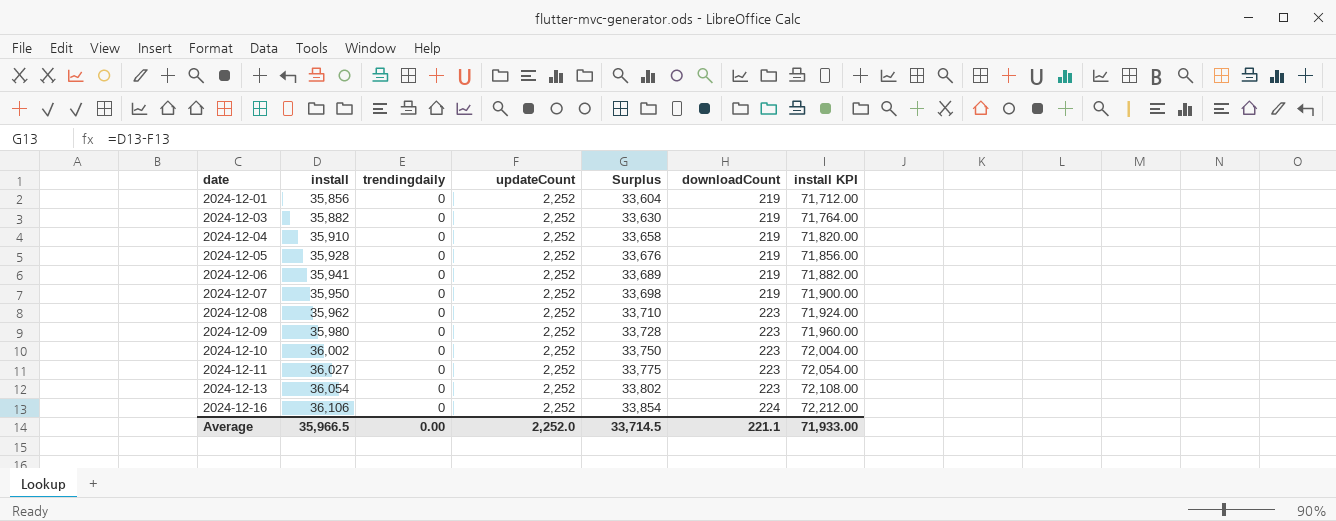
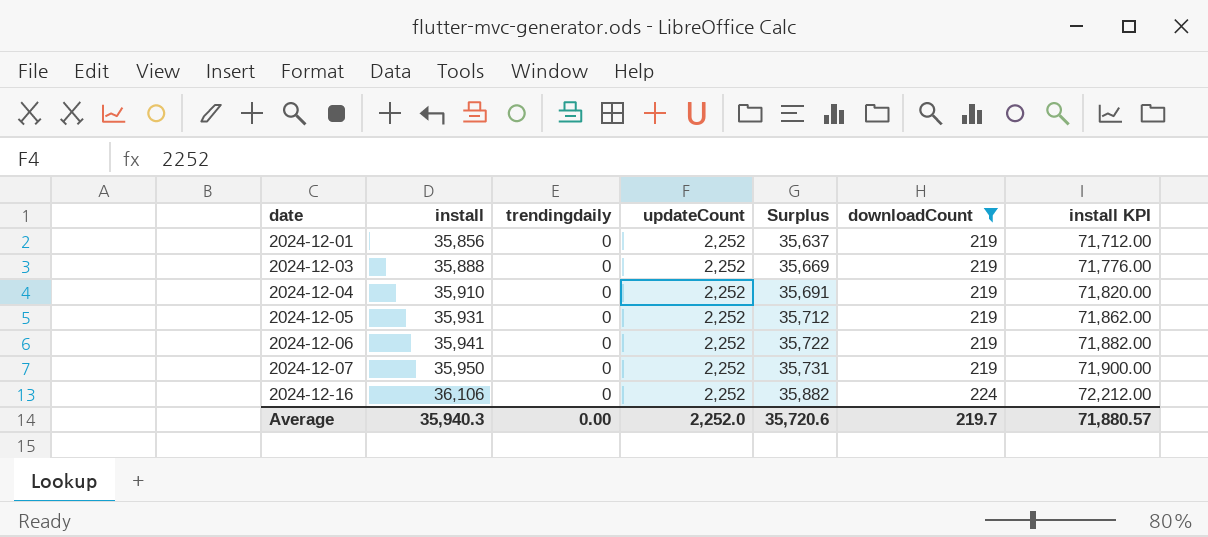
filter: none -> downloadCount != 223
column Surplus | formula: [install] - [updateCount] -> [install] - [downloadCount]
2024-12-03 | install: 35,882 -> 35,888
2024-12-03 | install KPI: 71,764.00 -> 71,776.00
2024-12-05 | install: 35,928 -> 35,931
2024-12-05 | install KPI: 71,856.00 -> 71,862.00
Average | install: 35,966.5 -> 35,940.3
Average | Surplus: 33,714.5 -> 35,720.6
Average | downloadCount: 221.1 -> 219.7
Average | install KPI: 71,933.00 -> 71,880.57

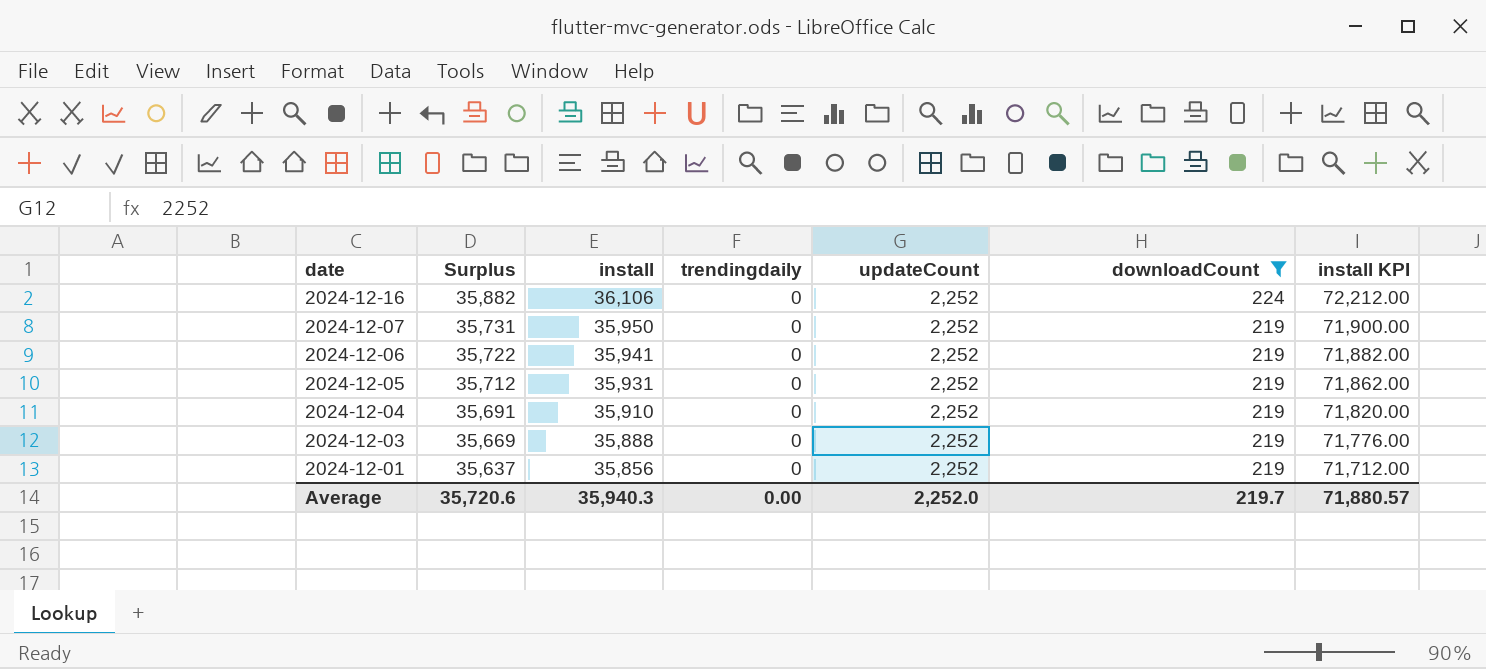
row order: date ascending -> date descending
column Surplus | position: 5 -> 2

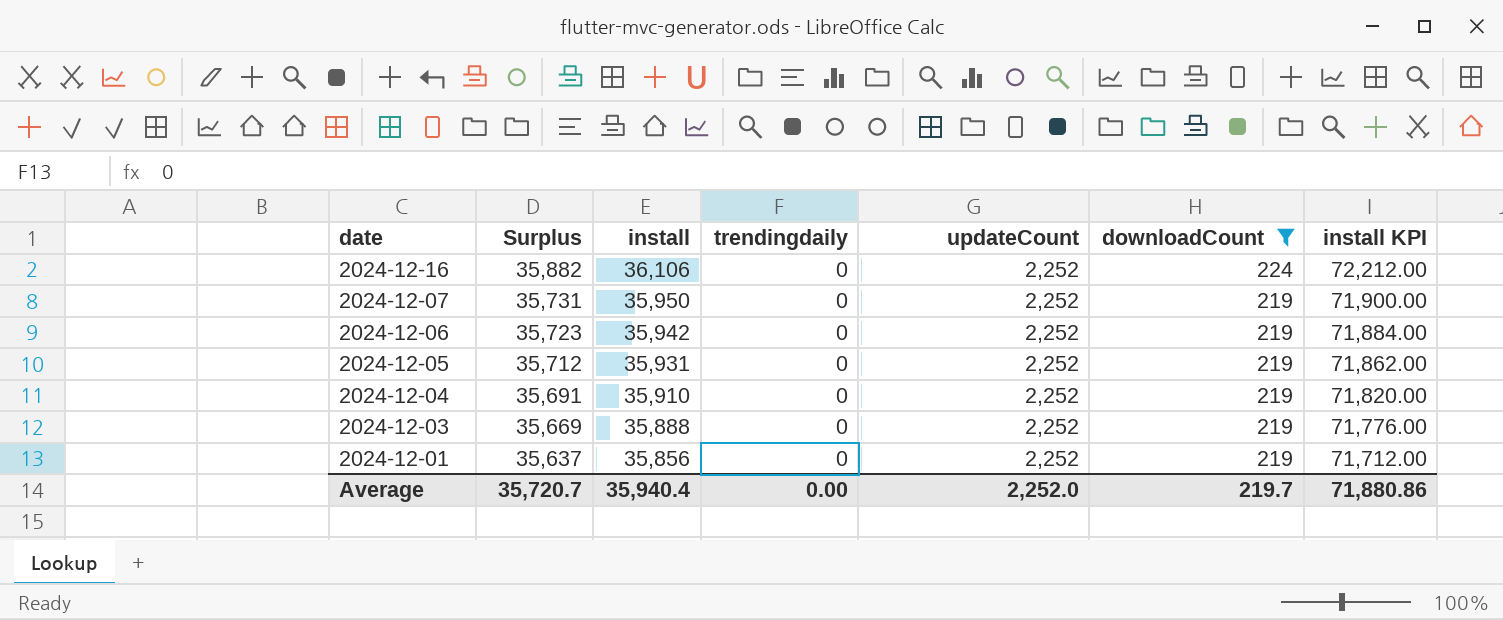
2024-12-06 | Surplus: 35,722 -> 35,723
2024-12-06 | install: 35,941 -> 35,942
2024-12-06 | install KPI: 71,882.00 -> 71,884.00
Average | Surplus: 35,720.6 -> 35,720.7
Average | install: 35,940.3 -> 35,940.4
Average | install KPI: 71,880.57 -> 71,880.86

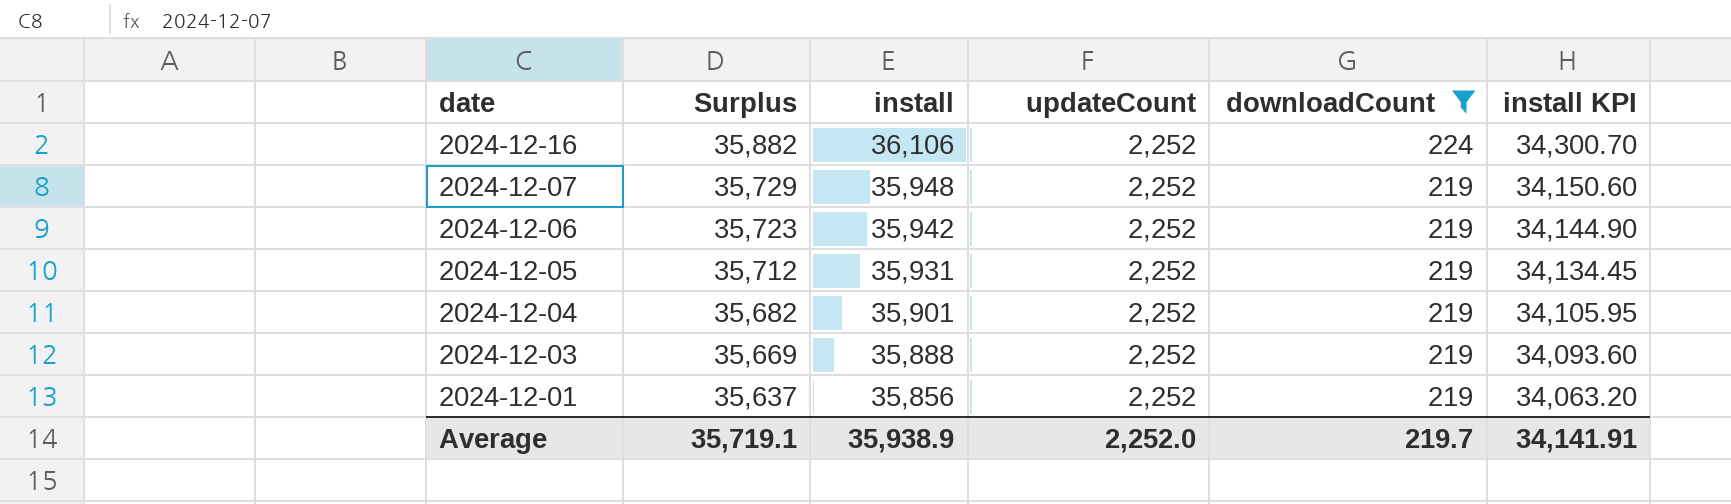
column trendingdaily | position: 4 -> none
column install KPI | formula: [install] * 2 -> [install] * 0.95
2024-12-07 | Surplus: 35,731 -> 35,729
2024-12-07 | install: 35,950 -> 35,948
2024-12-04 | Surplus: 35,691 -> 35,682
2024-12-04 | install: 35,910 -> 35,901
Average | Surplus: 35,720.7 -> 35,719.1
Average | install: 35,940.4 -> 35,938.9
Average | install KPI: 71,880.86 -> 34,141.91

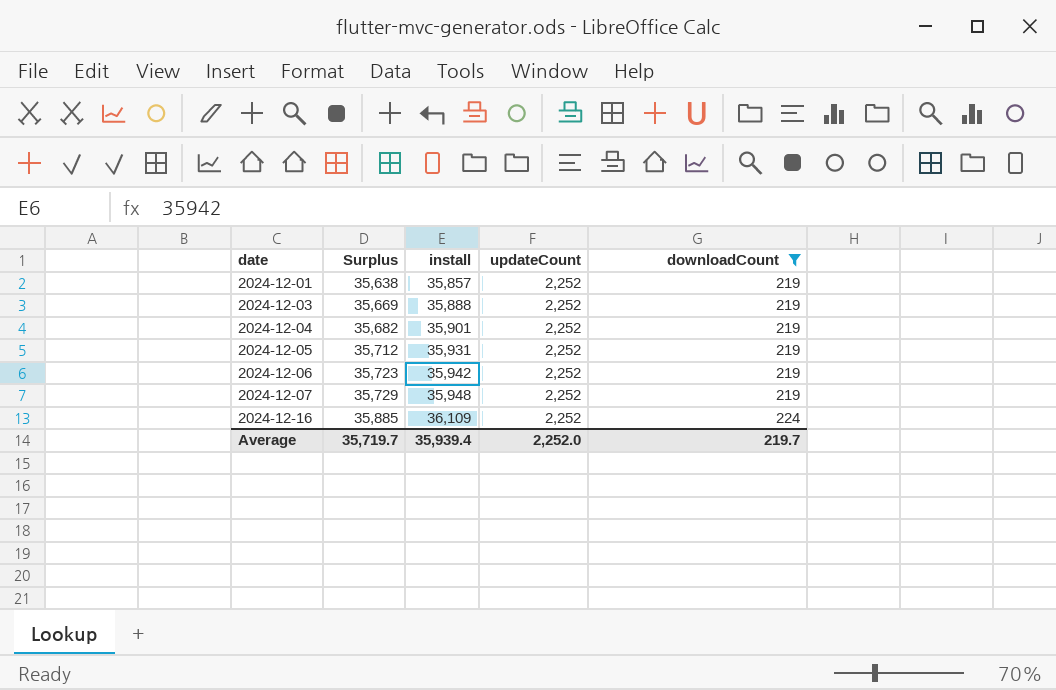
row order: date descending -> date ascending
column install KPI | formula: [install] * 0.95 -> none
2024-12-01 | Surplus: 35,637 -> 35,638
2024-12-01 | install: 35,856 -> 35,857
2024-12-16 | Surplus: 35,882 -> 35,885
2024-12-16 | install: 36,106 -> 36,109
Average | Surplus: 35,719.1 -> 35,719.7
Average | install: 35,938.9 -> 35,939.4

